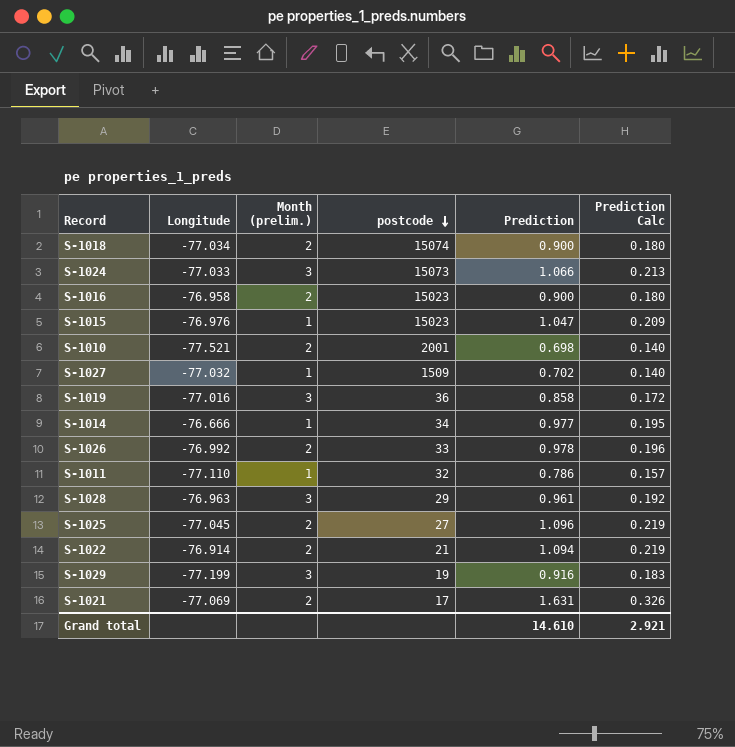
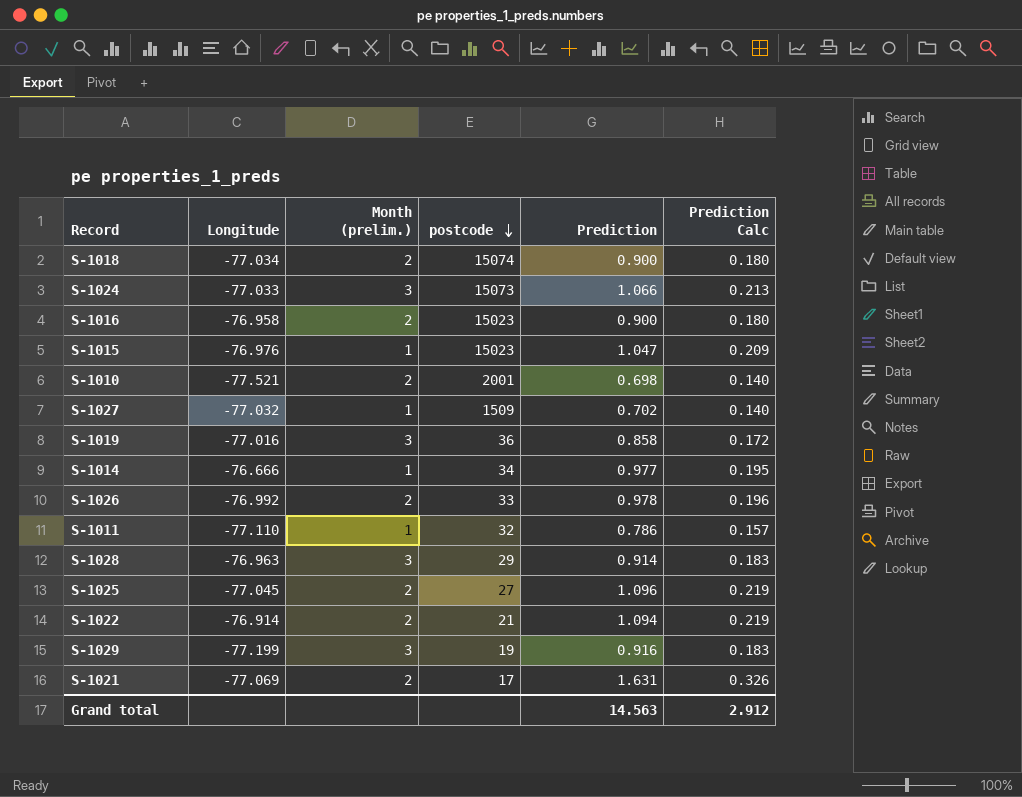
S-1028 | Prediction: 0.961 -> 0.914
S-1028 | Prediction Calc: 0.192 -> 0.183
Grand total | Prediction: 14.610 -> 14.563
Grand total | Prediction Calc: 2.921 -> 2.912

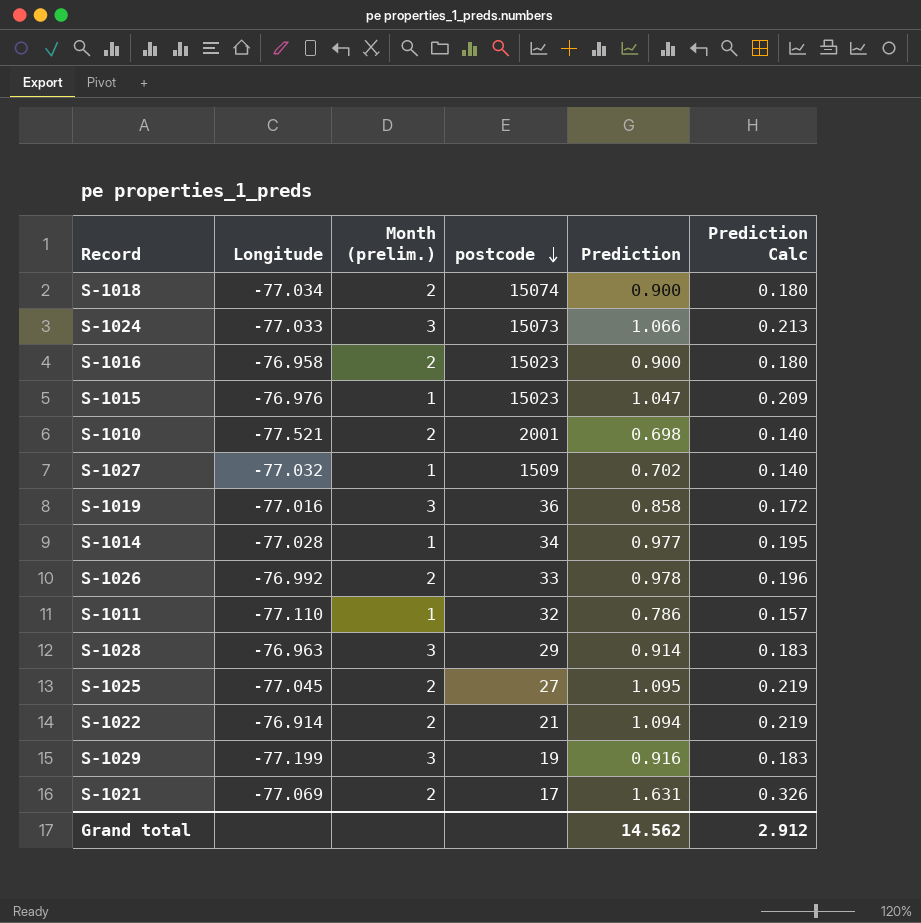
S-1014 | Longitude: -76.666 -> -77.028
S-1025 | Prediction: 1.096 -> 1.095
Grand total | Prediction: 14.563 -> 14.562

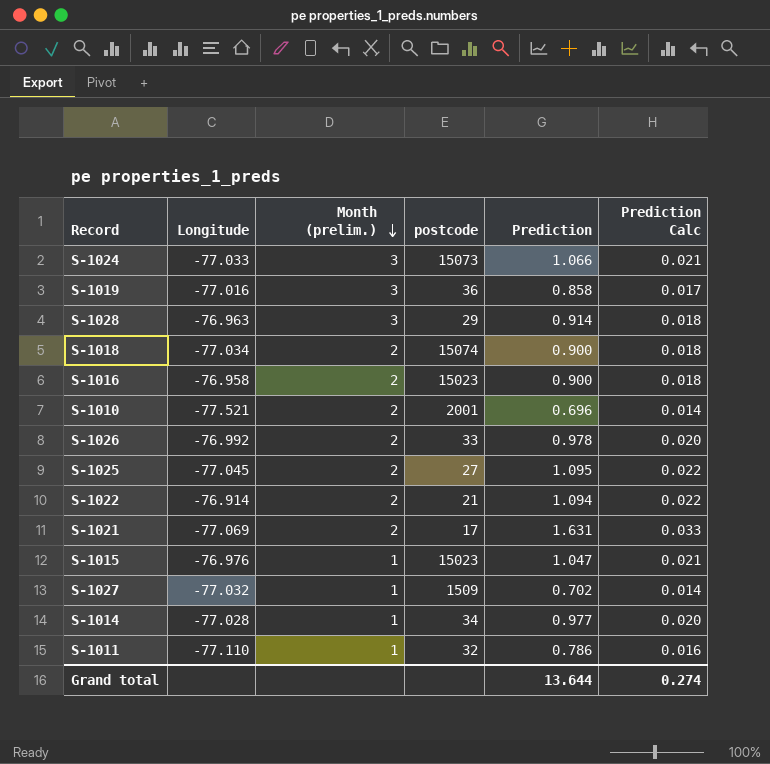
row order: postcode descending -> Month (prelim.) descending
column Prediction Calc | formula: [Prediction] * 0.2 -> [Prediction] * 0.02
row S-1029: -77.199 | 3 | 19 | 0.916 | 0.183 -> none
S-1010 | Prediction: 0.698 -> 0.696
Grand total | Prediction: 14.562 -> 13.644
Grand total | Prediction Calc: 2.912 -> 0.274

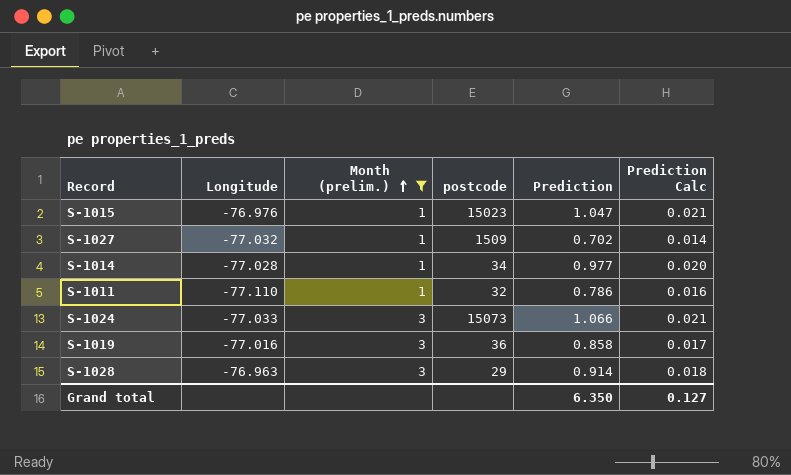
filter: none -> Month (prelim.) != 2
row order: Month (prelim.) descending -> Month (prelim.) ascending
Grand total | Prediction: 13.644 -> 6.350
Grand total | Prediction Calc: 0.274 -> 0.127

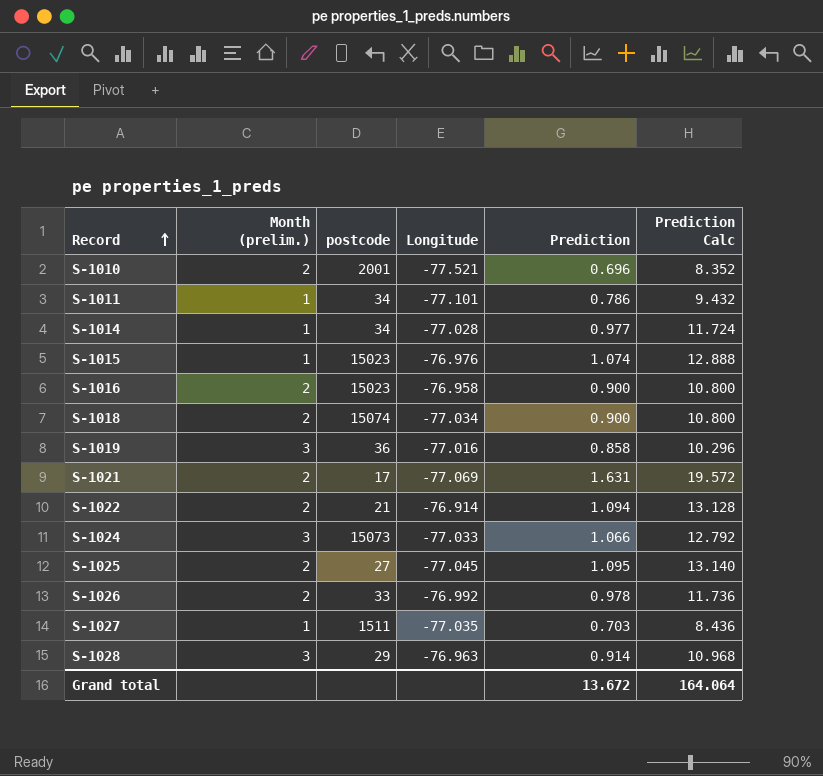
filter: Month (prelim.) != 2 -> none
row order: Month (prelim.) ascending -> Record ascending
column Longitude | position: 2 -> 4
column Prediction Calc | formula: [Prediction] * 0.02 -> [Prediction] * 12
S-1011 | postcode: 32 -> 34
S-1011 | Longitude: -77.110 -> -77.101
S-1015 | Prediction: 1.047 -> 1.074
S-1027 | postcode: 1509 -> 1511
S-1027 | Longitude: -77.032 -> -77.035
S-1027 | Prediction: 0.702 -> 0.703
Grand total | Prediction: 6.350 -> 13.672
Grand total | Prediction Calc: 0.127 -> 164.064

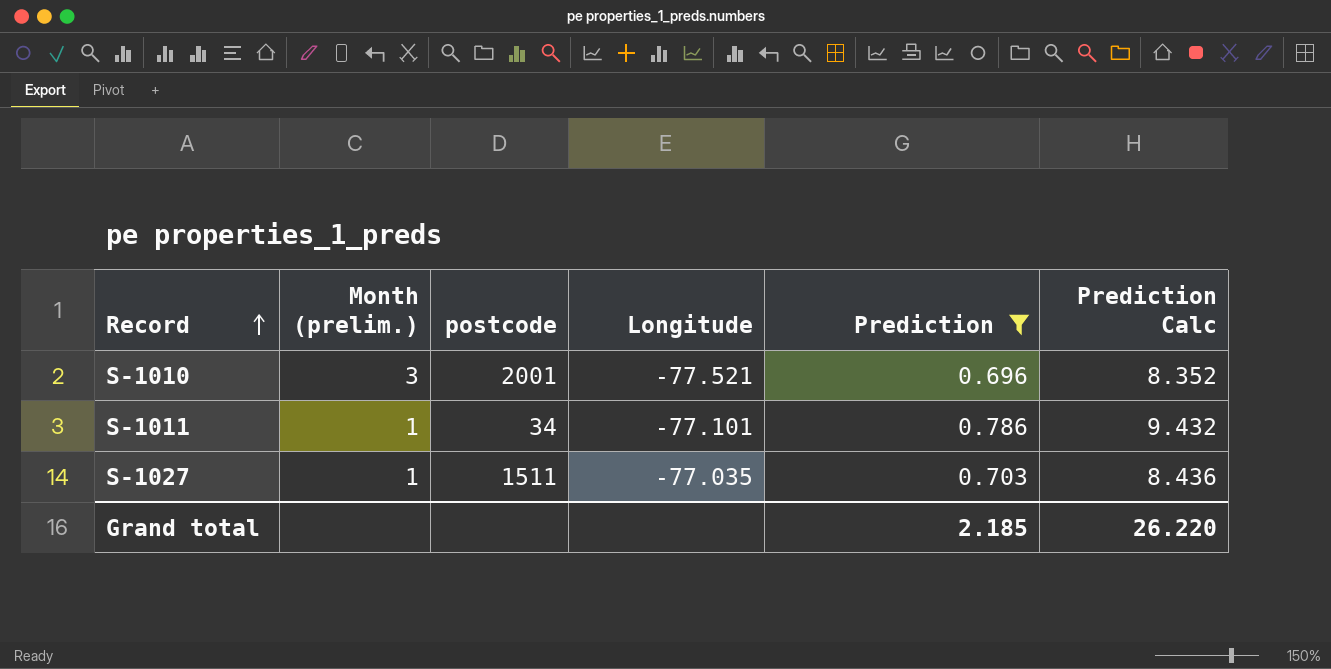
filter: none -> Prediction <= 0.786
S-1010 | Month (prelim.): 2 -> 3
Grand total | Prediction: 13.672 -> 2.185
Grand total | Prediction Calc: 164.064 -> 26.220

